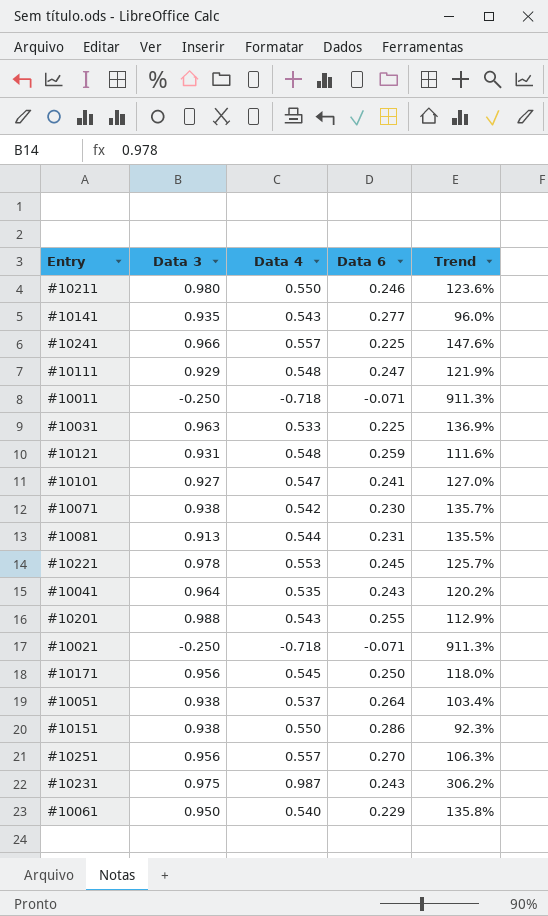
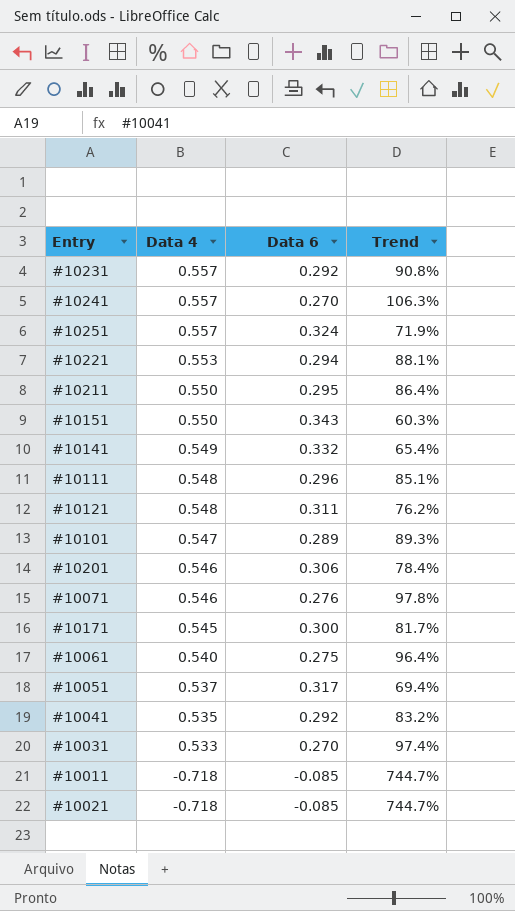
row order: none -> Data 4 descending
column Data 3 | position: 2 -> none
row #10081: 0.913 | 0.544 | 0.231 | 135.5% -> none
#10231 | Data 4: 0.987 -> 0.557
#10231 | Data 6: 0.243 -> 0.292
#10231 | Trend: 306.2% -> 90.8%
#10241 | Data 6: 0.225 -> 0.270
#10241 | Trend: 147.6% -> 106.3%
#10251 | Data 6: 0.270 -> 0.324
#10251 | Trend: 106.3% -> 71.9%
#10221 | Data 6: 0.245 -> 0.294
#10221 | Trend: 125.7% -> 88.1%
#10211 | Data 6: 0.246 -> 0.295
#10211 | Trend: 123.6% -> 86.4%
#10151 | Data 6: 0.286 -> 0.343
#10151 | Trend: 92.3% -> 60.3%
#10141 | Data 4: 0.543 -> 0.549
#10141 | Data 6: 0.277 -> 0.332
#10141 | Trend: 96.0% -> 65.4%
#10111 | Data 6: 0.247 -> 0.296
#10111 | Trend: 121.9% -> 85.1%
#10121 | Data 6: 0.259 -> 0.311
#10121 | Trend: 111.6% -> 76.2%
#10101 | Data 6: 0.241 -> 0.289
#10101 | Trend: 127.0% -> 89.3%
#10201 | Data 4: 0.543 -> 0.546
#10201 | Data 6: 0.255 -> 0.306
#10201 | Trend: 112.9% -> 78.4%
#10071 | Data 4: 0.542 -> 0.546
#10071 | Data 6: 0.230 -> 0.276
#10071 | Trend: 135.7% -> 97.8%
#10171 | Data 6: 0.250 -> 0.300
#10171 | Trend: 118.0% -> 81.7%
#10061 | Data 6: 0.229 -> 0.275
#10061 | Trend: 135.8% -> 96.4%
#10051 | Data 6: 0.264 -> 0.317
#10051 | Trend: 103.4% -> 69.4%
#10041 | Data 6: 0.243 -> 0.292
#10041 | Trend: 120.2% -> 83.2%
#10031 | Data 6: 0.225 -> 0.270
#10031 | Trend: 136.9% -> 97.4%
#10011 | Data 6: -0.071 -> -0.085
#10011 | Trend: 911.3% -> 744.7%
#10021 | Data 6: -0.071 -> -0.085
#10021 | Trend: 911.3% -> 744.7%

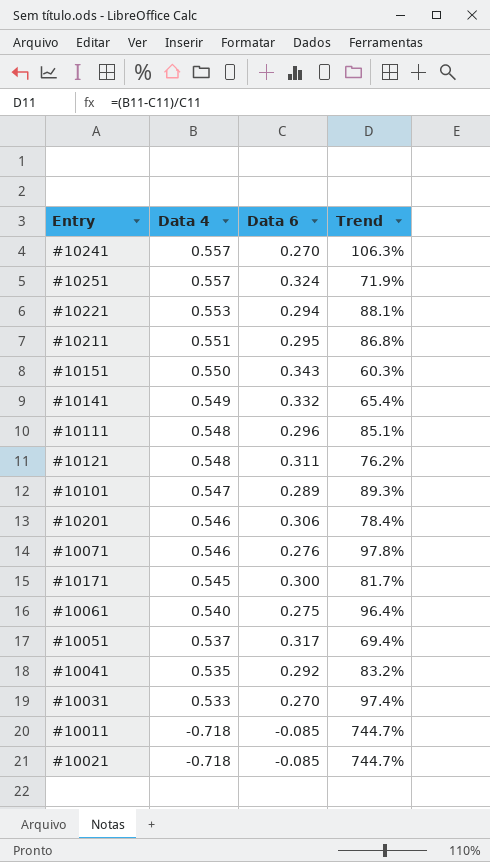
row #10231: 0.557 | 0.292 | 90.8% -> none
#10211 | Data 4: 0.550 -> 0.551
#10211 | Trend: 86.4% -> 86.8%

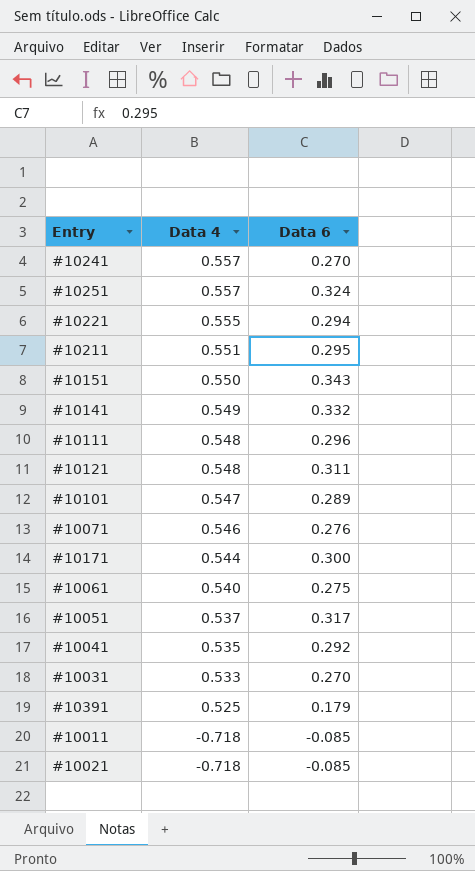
column Trend | formula: ([Data 4] - [Data 6]) / [Data 6] -> none
row #10201: 0.546 | 0.306 | 78.4% -> none
#10221 | Data 4: 0.553 -> 0.555
#10171 | Data 4: 0.545 -> 0.544
row #10391: none -> 0.525 | 0.179

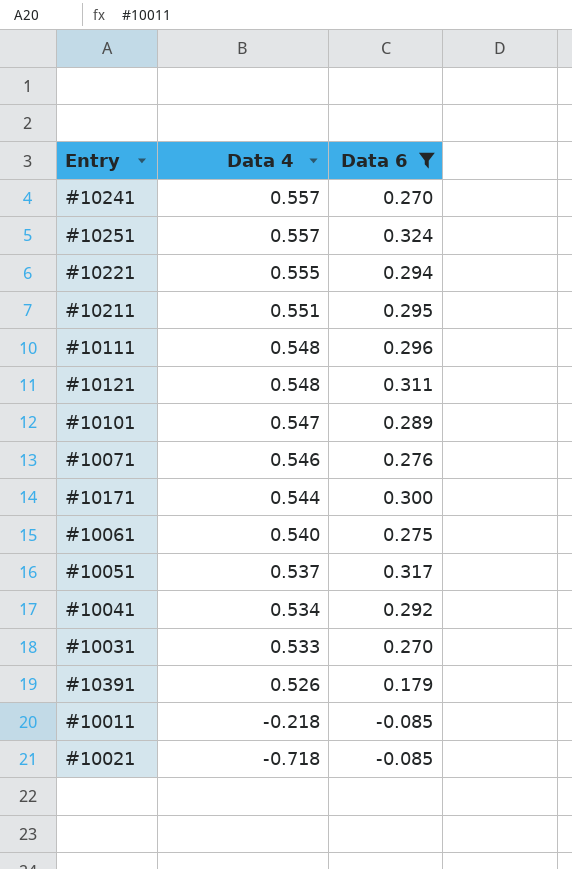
filter: none -> Data 6 <= 0.324
#10041 | Data 4: 0.535 -> 0.534
#10391 | Data 4: 0.525 -> 0.526
#10011 | Data 4: -0.718 -> -0.218

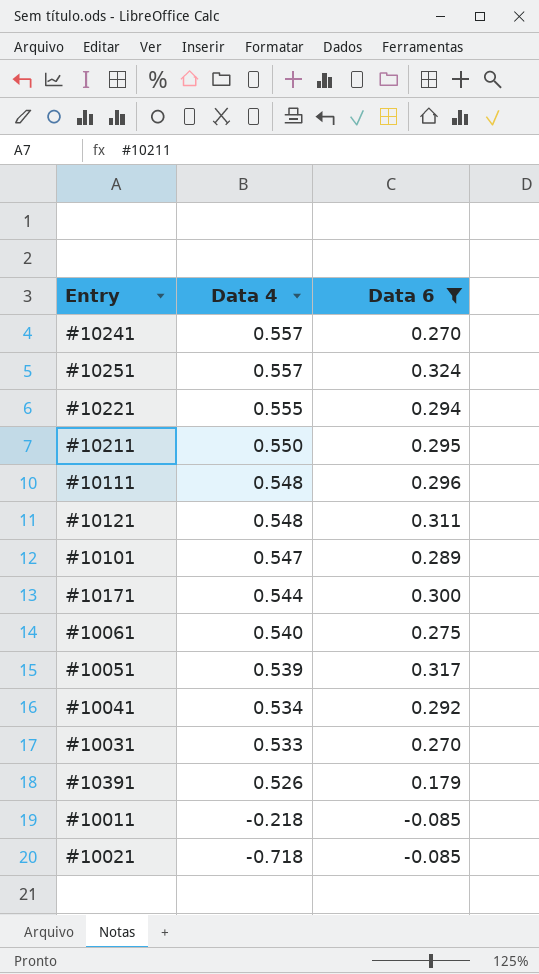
row #10071: 0.546 | 0.276 -> none
#10211 | Data 4: 0.551 -> 0.550
#10051 | Data 4: 0.537 -> 0.539

